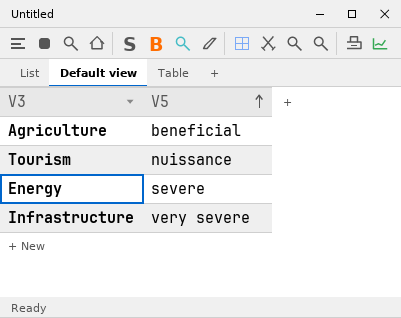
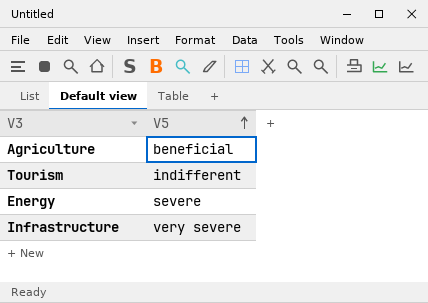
Tourism | V5: nuissance -> indifferent

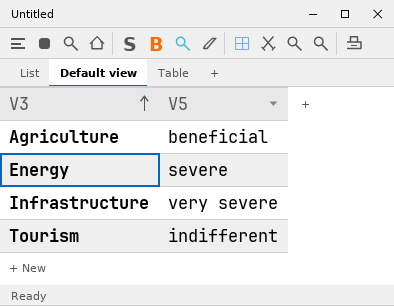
row order: V5 ascending -> V3 ascending

